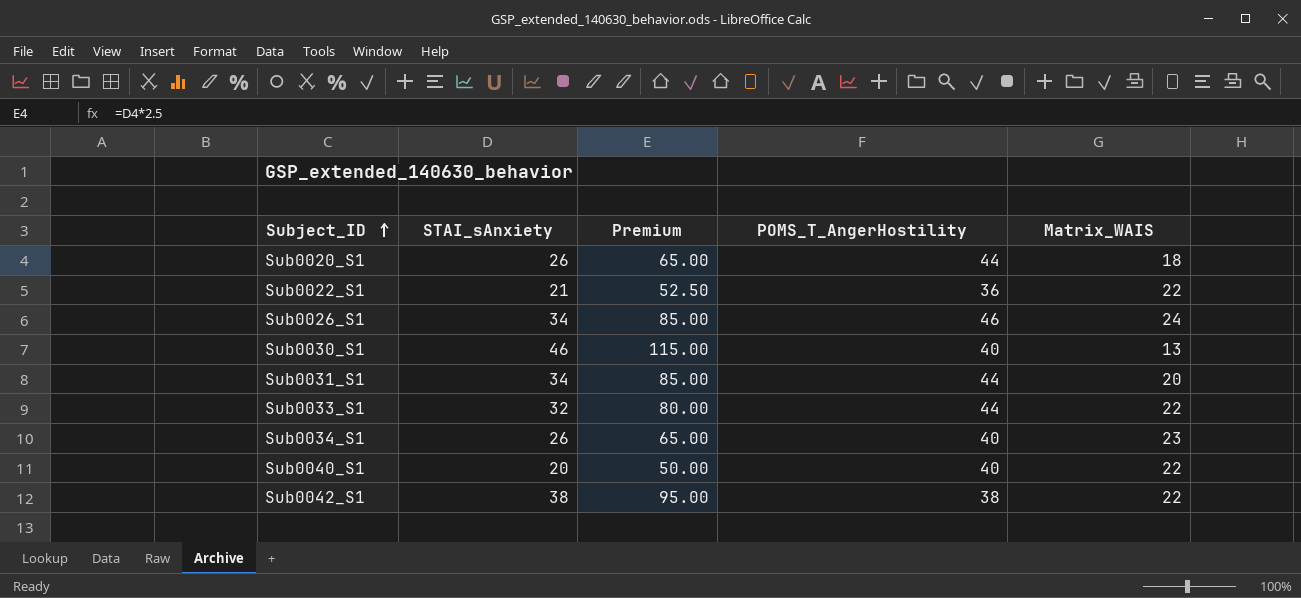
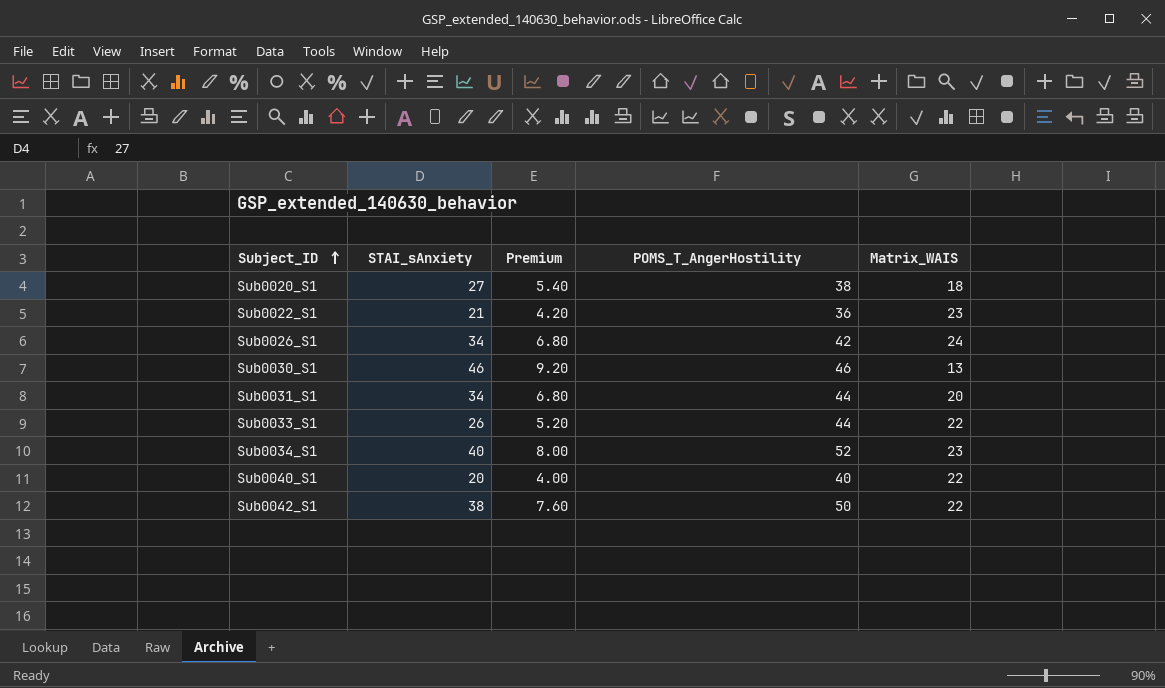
column Premium | formula: [STAI_sAnxiety] * 2.5 -> [STAI_sAnxiety] * 0.2
Sub0020_S1 | STAI_sAnxiety: 26 -> 27
Sub0020_S1 | POMS_T_AngerHostility: 44 -> 38
Sub0022_S1 | Matrix_WAIS: 22 -> 23
Sub0026_S1 | POMS_T_AngerHostility: 46 -> 42
Sub0030_S1 | POMS_T_AngerHostility: 40 -> 46
Sub0033_S1 | STAI_sAnxiety: 32 -> 26
Sub0034_S1 | STAI_sAnxiety: 26 -> 40
Sub0034_S1 | POMS_T_AngerHostility: 40 -> 52
Sub0042_S1 | POMS_T_AngerHostility: 38 -> 50

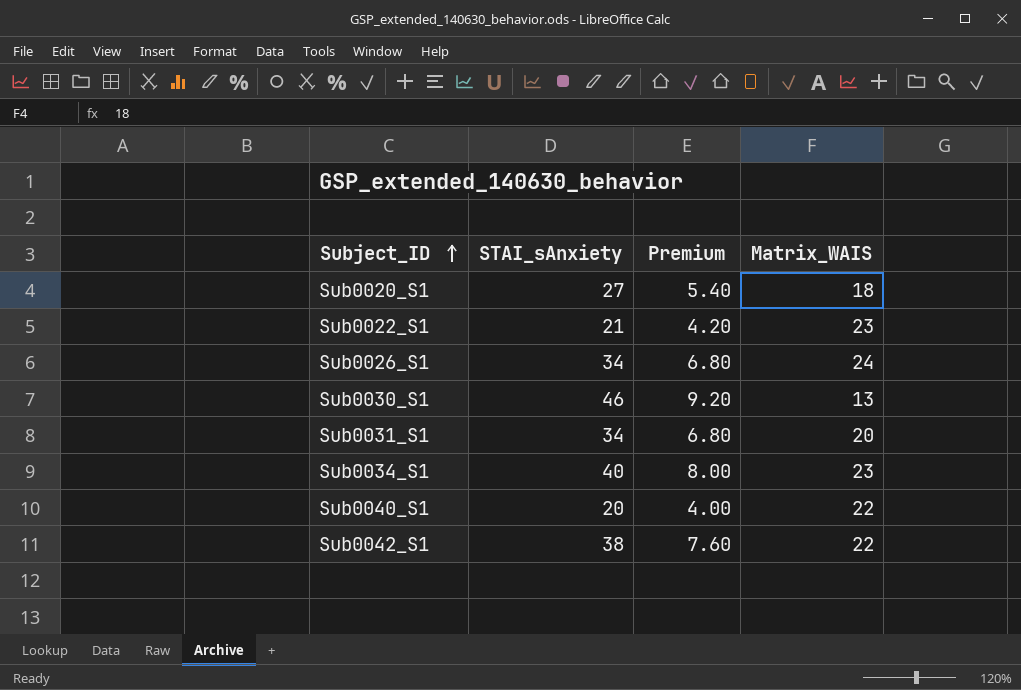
column POMS_T_AngerHostility | position: 4 -> none
row Sub0033_S1: 26 | 5.20 | 44 | 22 -> none

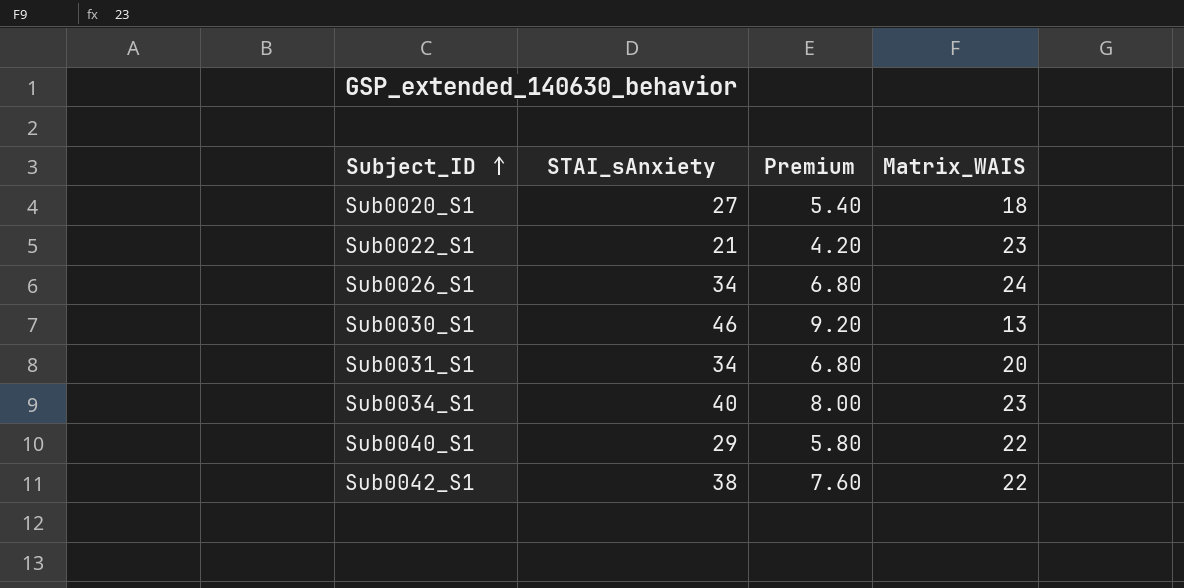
Sub0040_S1 | STAI_sAnxiety: 20 -> 29
Sub0040_S1 | Premium: 4.00 -> 5.80

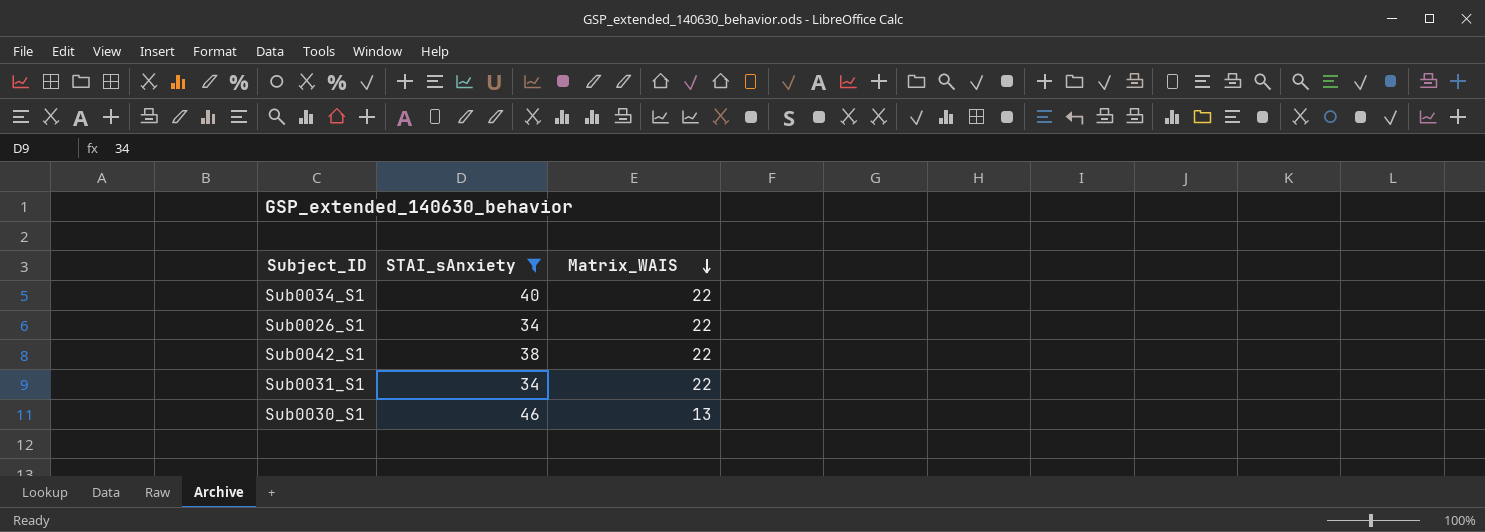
filter: none -> STAI_sAnxiety >= 34
row order: Subject_ID ascending -> Matrix_WAIS descending
column Premium | formula: [STAI_sAnxiety] * 0.2 -> none
Sub0034_S1 | Matrix_WAIS: 23 -> 22
Sub0026_S1 | Matrix_WAIS: 24 -> 22
Sub0031_S1 | Matrix_WAIS: 20 -> 22

